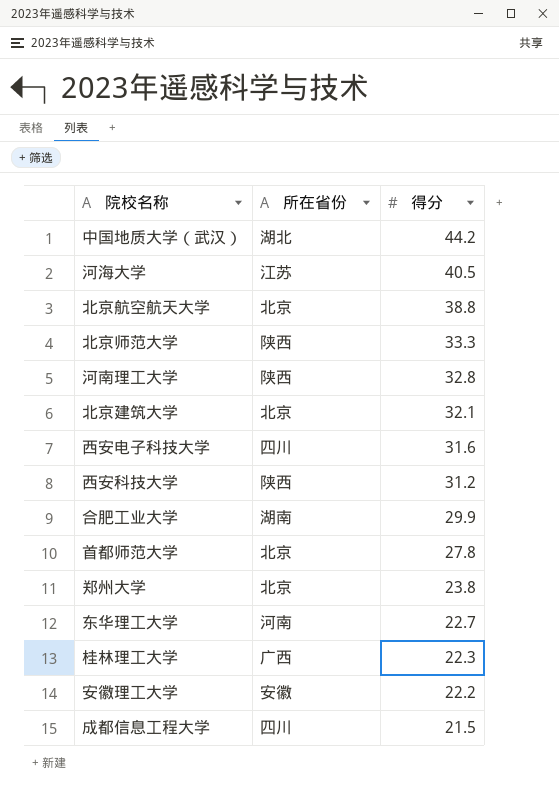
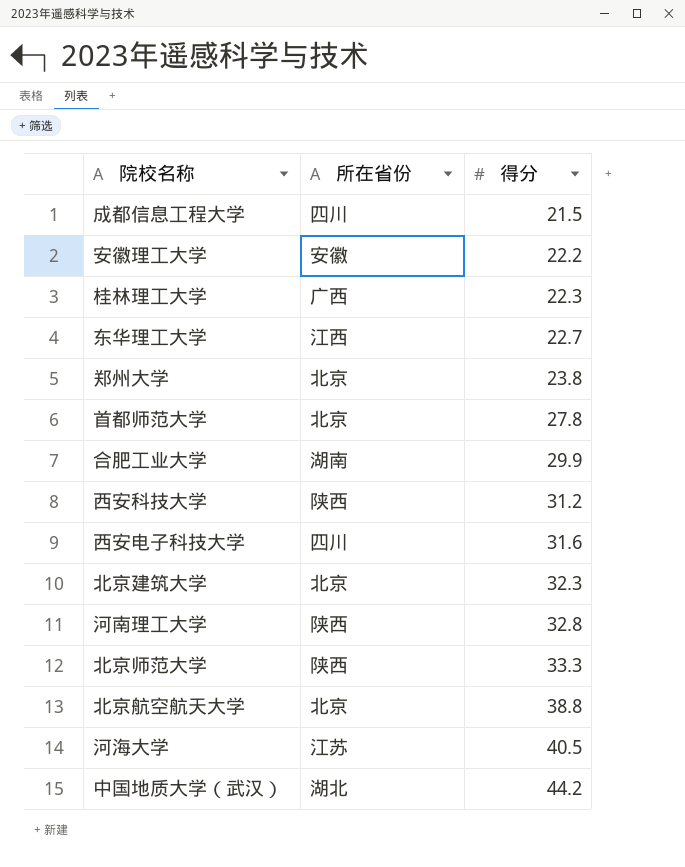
row order: 得分 descending -> 得分 ascending
东华理工大学 | 所在省份: 河南 -> 江西
北京建筑大学 | 得分: 32.1 -> 32.3

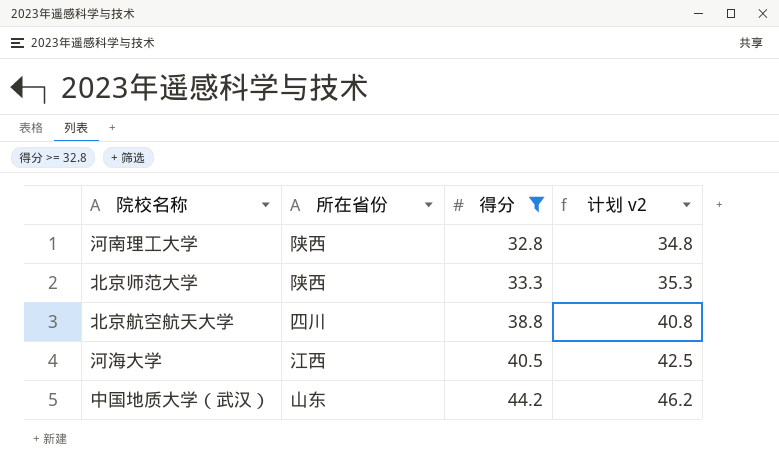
filter: none -> 得分 >= 32.8
column 计划 v2 | formula: none -> [得分] + 2
北京航空航天大学 | 所在省份: 北京 -> 四川
河海大学 | 所在省份: 江苏 -> 江西
中国地质大学（武汉） | 所在省份: 湖北 -> 山东

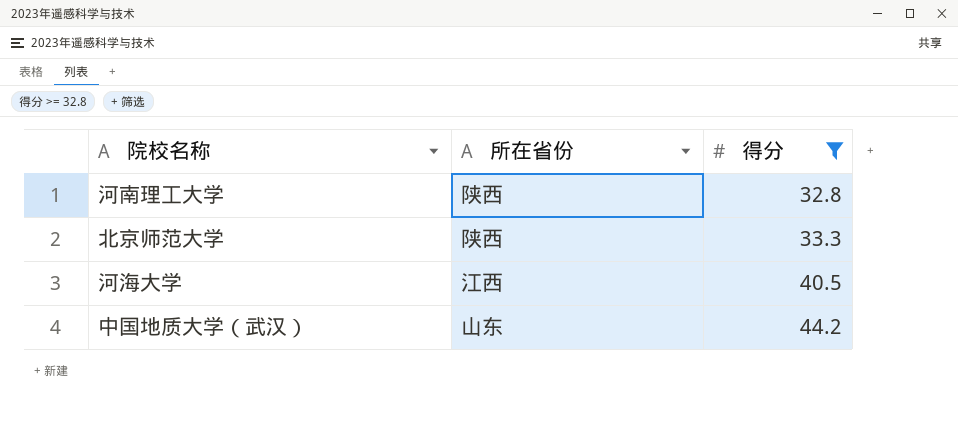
column 计划 v2 | formula: [得分] + 2 -> none
row 北京航空航天大学: 四川 | 38.8 | 40.8 -> none

